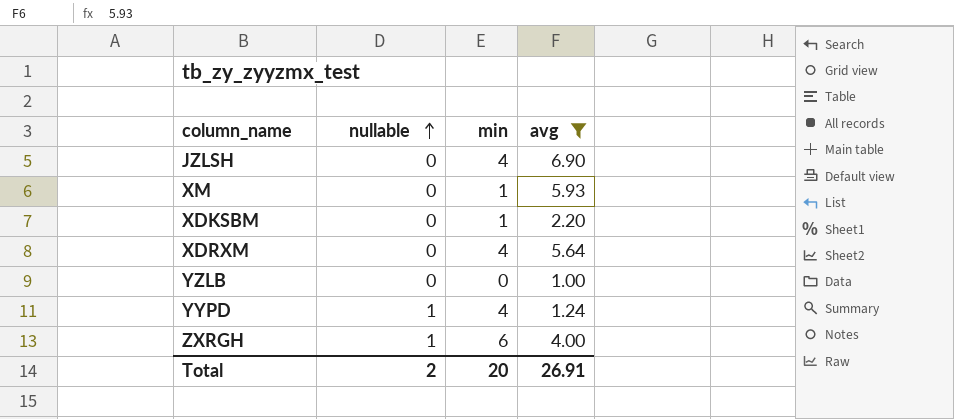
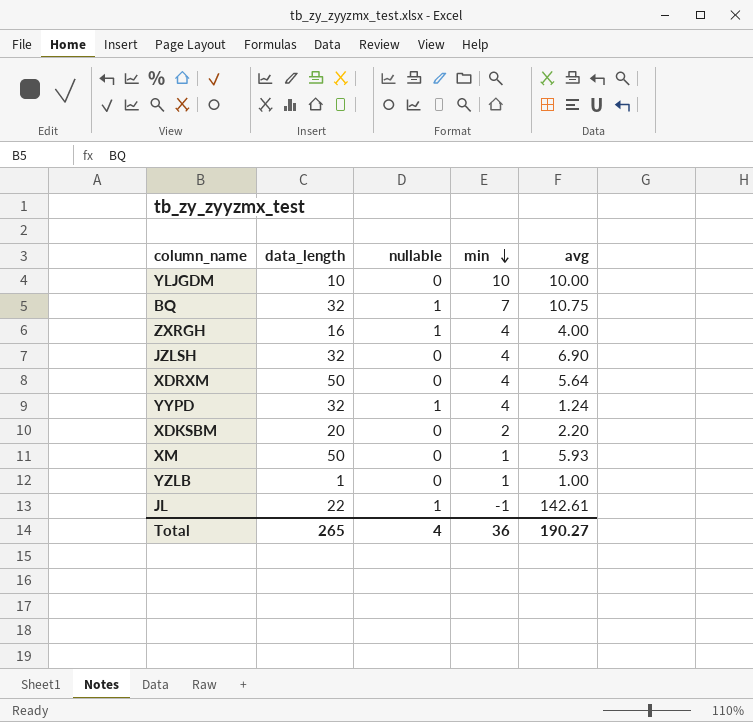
filter: avg <= 6.90 -> none
row order: nullable ascending -> min descending
column data_length | position: none -> 2
ZXRGH | min: 6 -> 4
XDKSBM | min: 1 -> 2
YZLB | min: 0 -> 1
Total | nullable: 2 -> 4
Total | min: 20 -> 36
Total | avg: 26.91 -> 190.27

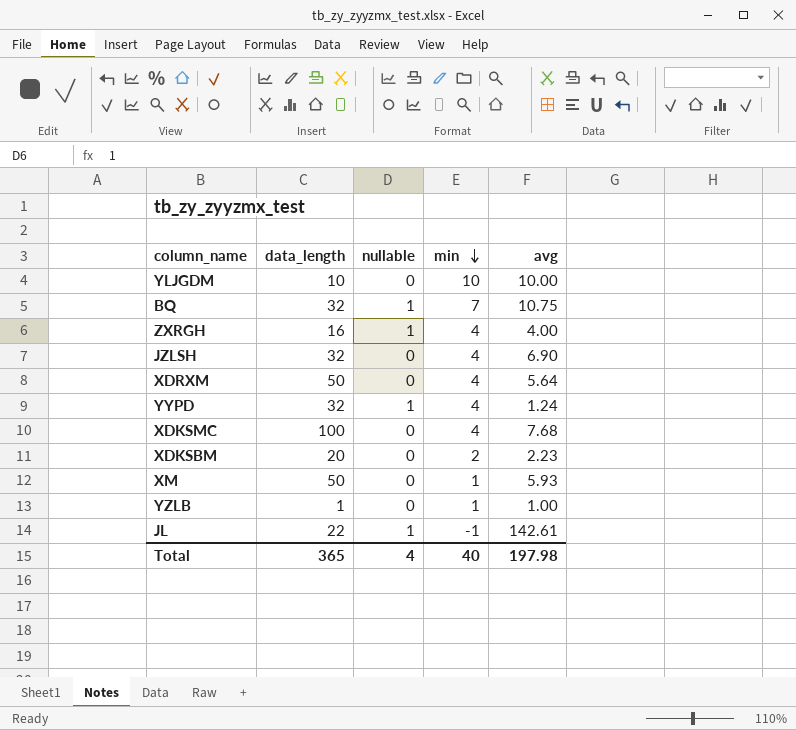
row XDKSMC: none -> 100 | 0 | 4 | 7.68
XDKSBM | avg: 2.20 -> 2.23
Total | data_length: 265 -> 365
Total | min: 36 -> 40
Total | avg: 190.27 -> 197.98

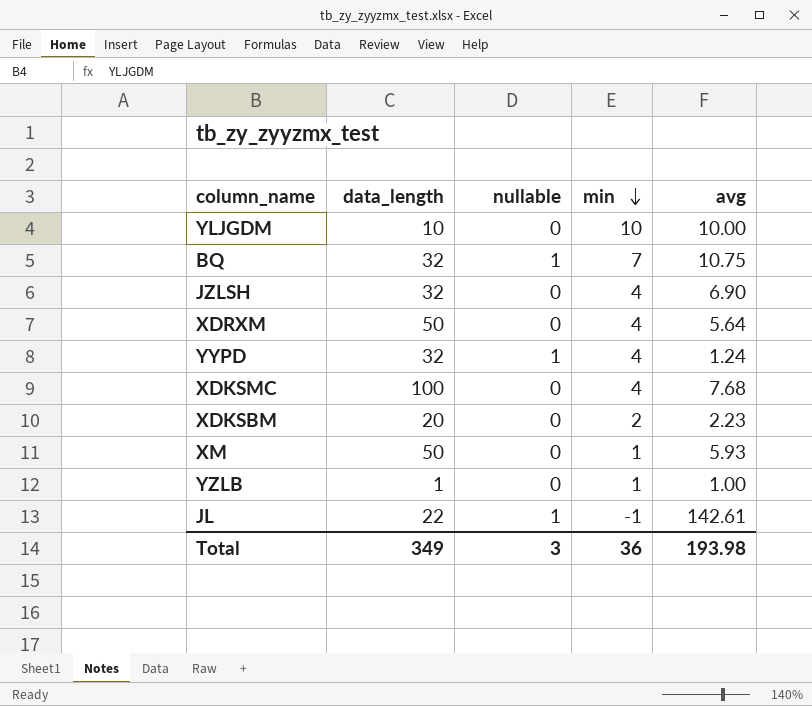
row ZXRGH: 16 | 1 | 4 | 4.00 -> none
Total | data_length: 365 -> 349
Total | nullable: 4 -> 3
Total | min: 40 -> 36
Total | avg: 197.98 -> 193.98

